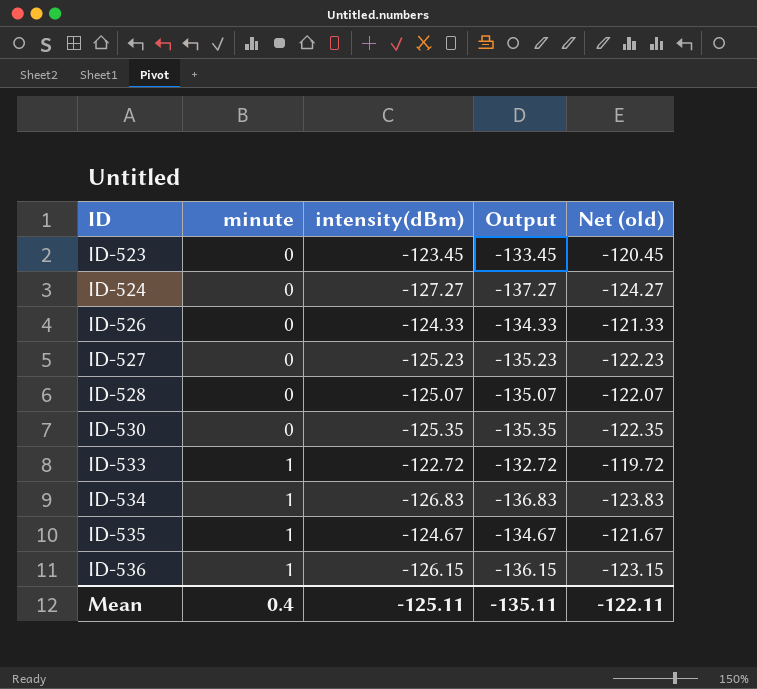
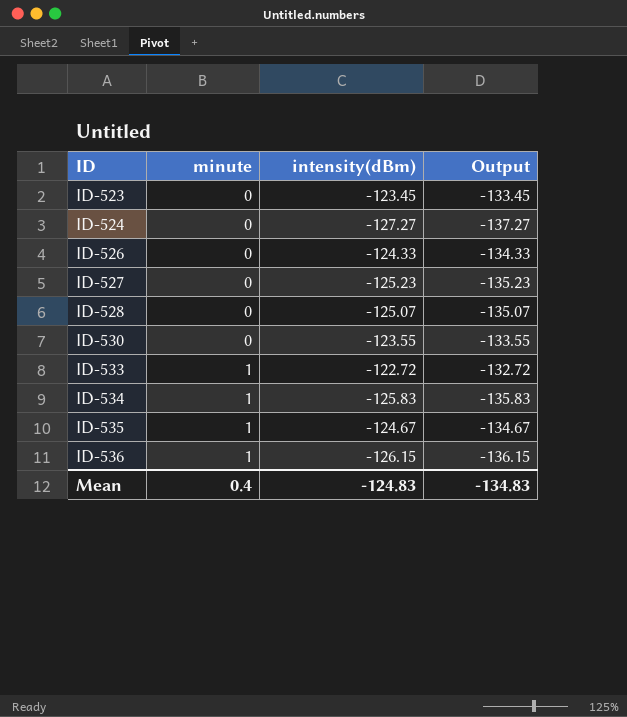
column Net (old) | formula: [intensity(dBm)] + 3 -> none
ID-530 | intensity(dBm): -125.35 -> -123.55
ID-530 | Output: -135.35 -> -133.55
ID-534 | intensity(dBm): -126.83 -> -125.83
ID-534 | Output: -136.83 -> -135.83
Mean | intensity(dBm): -125.11 -> -124.83
Mean | Output: -135.11 -> -134.83

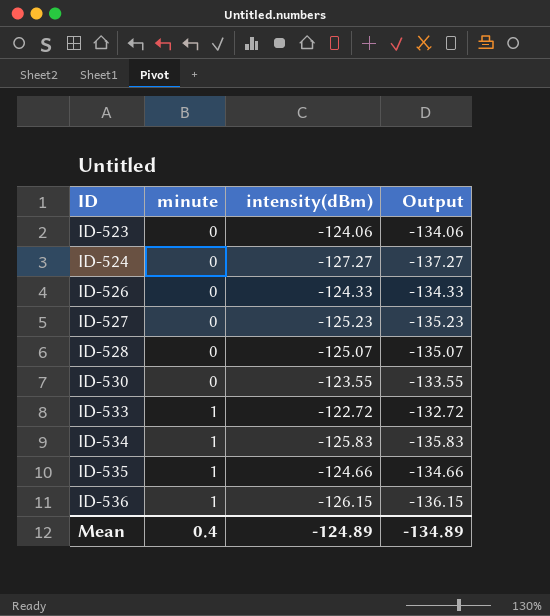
ID-523 | intensity(dBm): -123.45 -> -124.06
ID-523 | Output: -133.45 -> -134.06
ID-535 | intensity(dBm): -124.67 -> -124.66
ID-535 | Output: -134.67 -> -134.66
Mean | intensity(dBm): -124.83 -> -124.89
Mean | Output: -134.83 -> -134.89

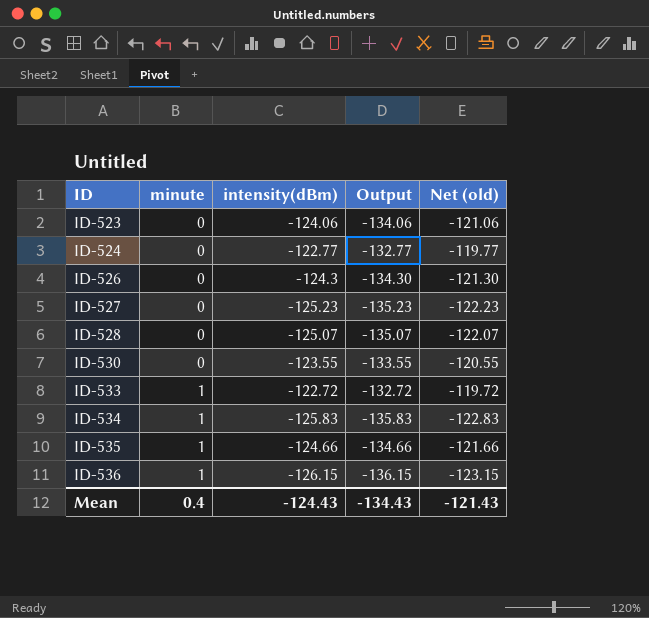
column Net (old) | formula: none -> [intensity(dBm)] + 3
ID-524 | intensity(dBm): -127.27 -> -122.77
ID-524 | Output: -137.27 -> -132.77
ID-526 | intensity(dBm): -124.33 -> -124.3
ID-526 | Output: -134.33 -> -134.30
Mean | intensity(dBm): -124.89 -> -124.43
Mean | Output: -134.89 -> -134.43

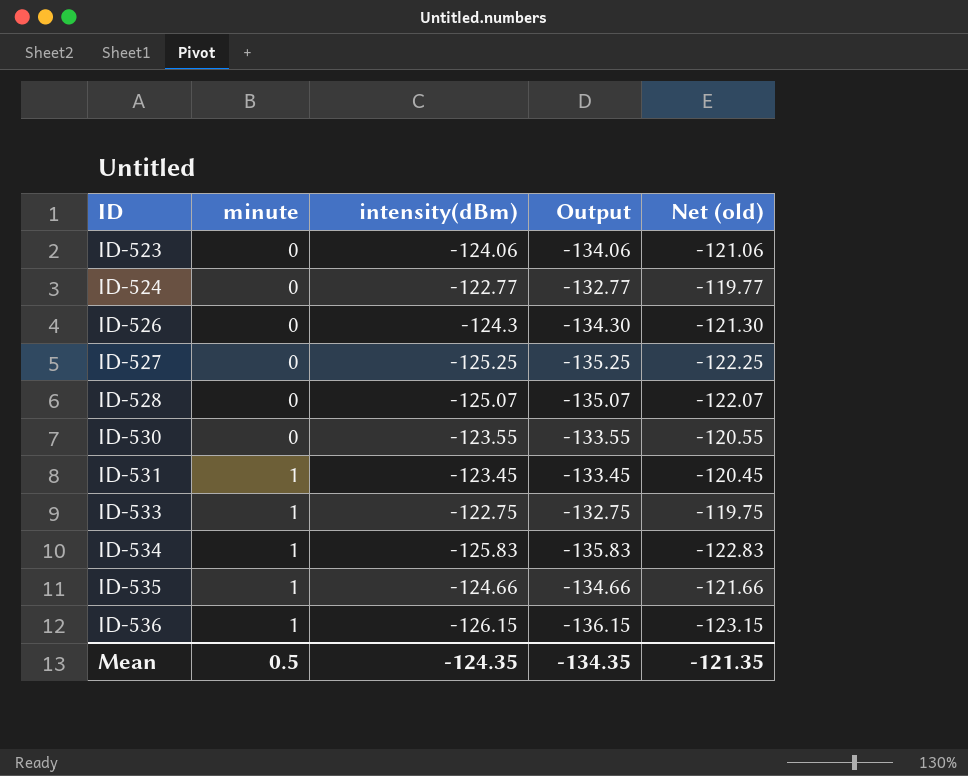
ID-527 | intensity(dBm): -125.23 -> -125.25
ID-527 | Output: -135.23 -> -135.25
ID-527 | Net (old): -122.23 -> -122.25
row ID-531: none -> 1 | -123.45 | -133.45 | -120.45
ID-533 | intensity(dBm): -122.72 -> -122.75
ID-533 | Output: -132.72 -> -132.75
ID-533 | Net (old): -119.72 -> -119.75
Mean | minute: 0.4 -> 0.5
Mean | intensity(dBm): -124.43 -> -124.35
Mean | Output: -134.43 -> -134.35
Mean | Net (old): -121.43 -> -121.35

